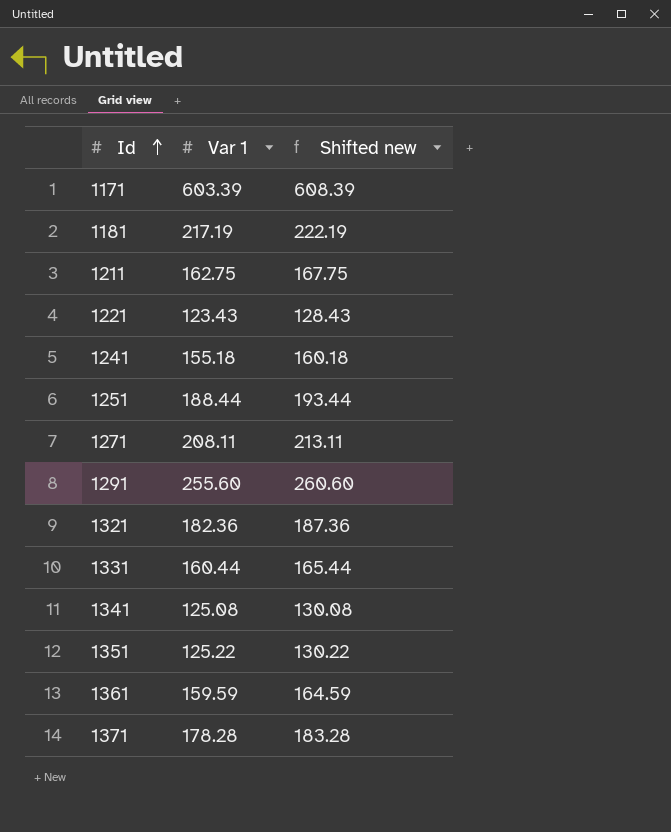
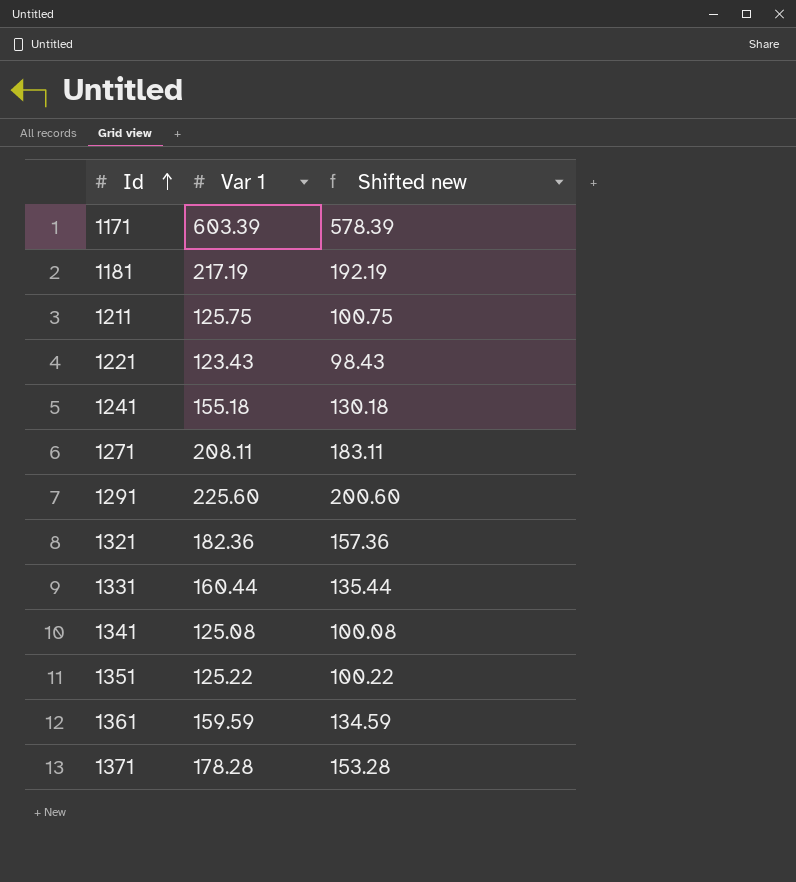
column Shifted new | formula: [Var 1] + 5 -> [Var 1] - 25
row 1251: 188.44 | 193.44 -> none
1211 | Var 1: 162.75 -> 125.75
1291 | Var 1: 255.60 -> 225.60

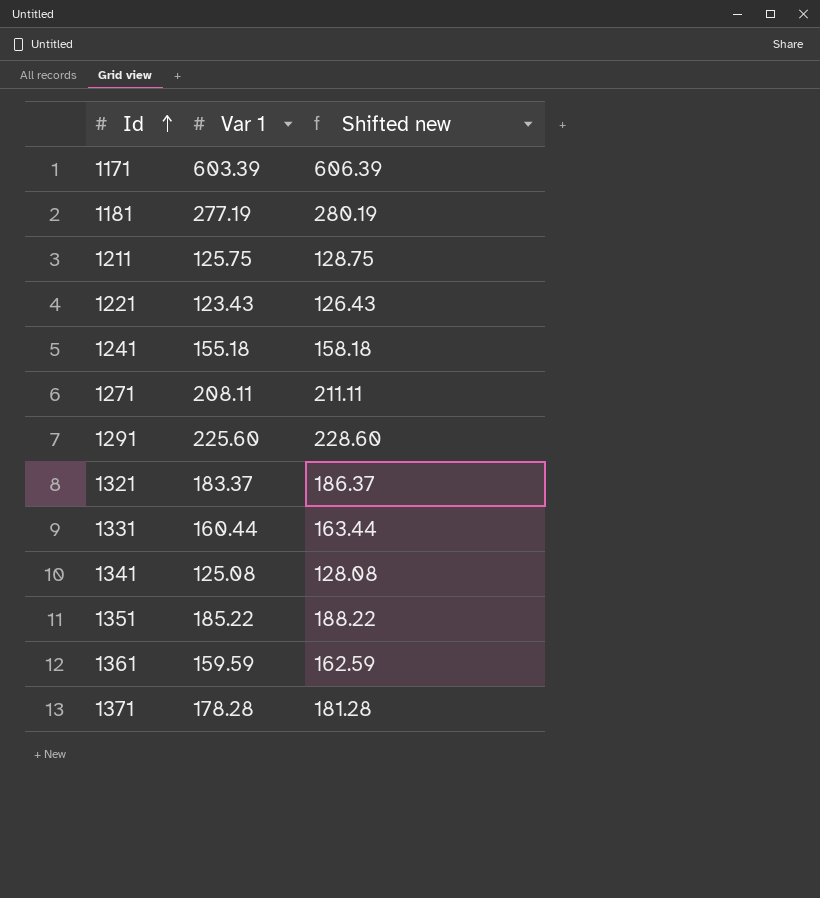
column Shifted new | formula: [Var 1] - 25 -> [Var 1] + 3
1181 | Var 1: 217.19 -> 277.19
1321 | Var 1: 182.36 -> 183.37
1351 | Var 1: 125.22 -> 185.22

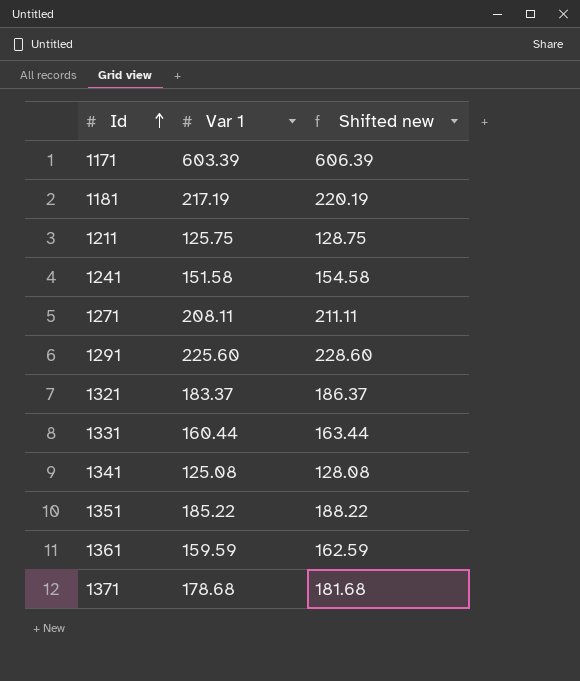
row 1221: 123.43 | 126.43 -> none
1181 | Var 1: 277.19 -> 217.19
1181 | Shifted new: 280.19 -> 220.19
1241 | Var 1: 155.18 -> 151.58
1241 | Shifted new: 158.18 -> 154.58
1371 | Var 1: 178.28 -> 178.68
1371 | Shifted new: 181.28 -> 181.68

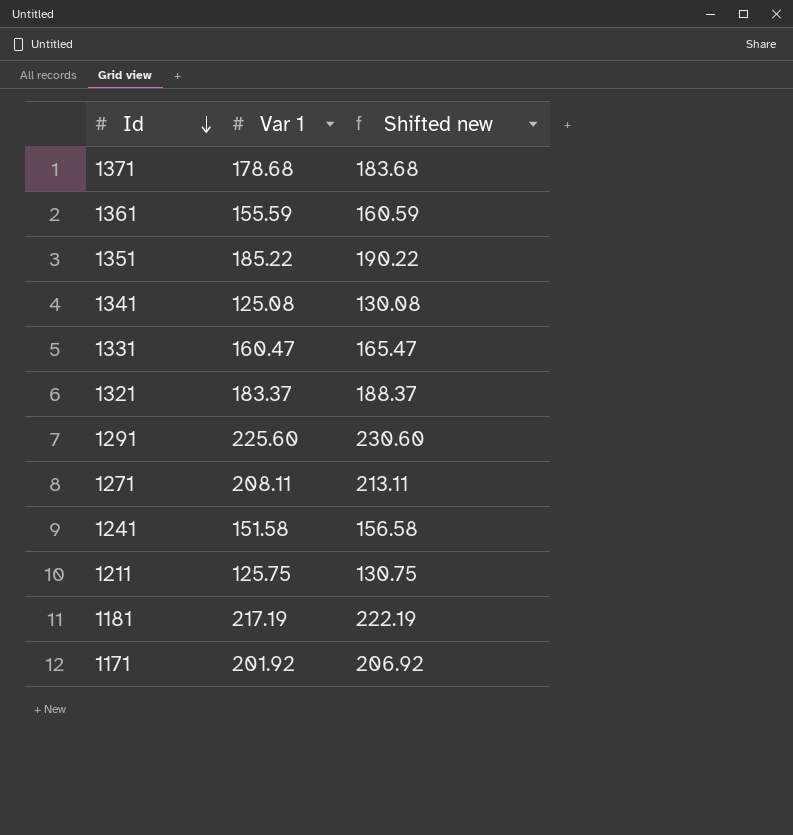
row order: Id ascending -> Id descending
column Shifted new | formula: [Var 1] + 3 -> [Var 1] + 5
1361 | Var 1: 159.59 -> 155.59
1331 | Var 1: 160.44 -> 160.47
1171 | Var 1: 603.39 -> 201.92

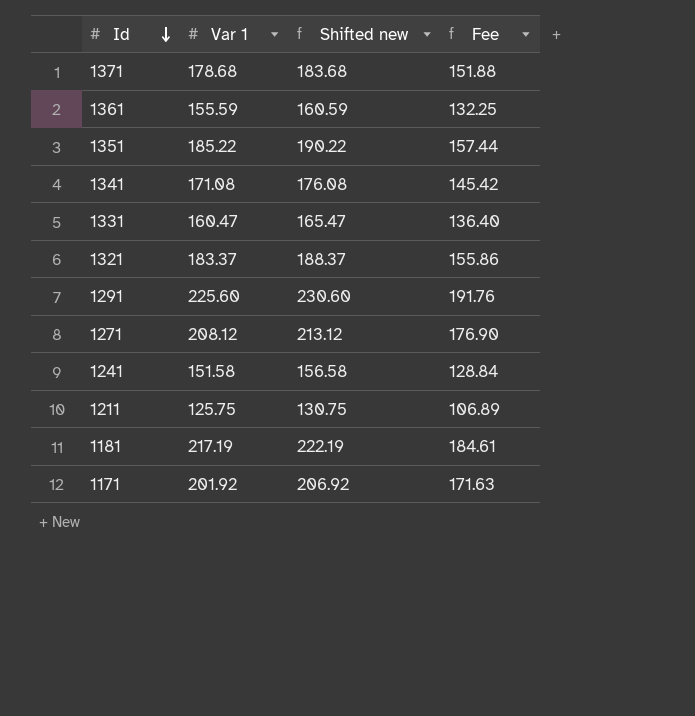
column Fee | formula: none -> [Var 1] * 0.85
1341 | Var 1: 125.08 -> 171.08
1341 | Shifted new: 130.08 -> 176.08
1271 | Var 1: 208.11 -> 208.12
1271 | Shifted new: 213.11 -> 213.12

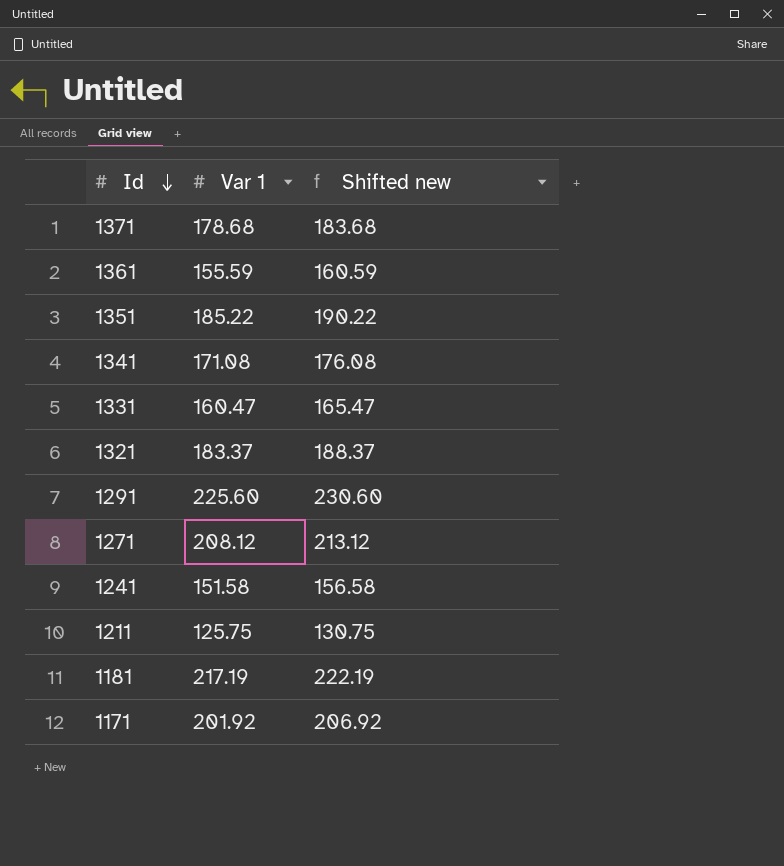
column Fee | formula: [Var 1] * 0.85 -> none

